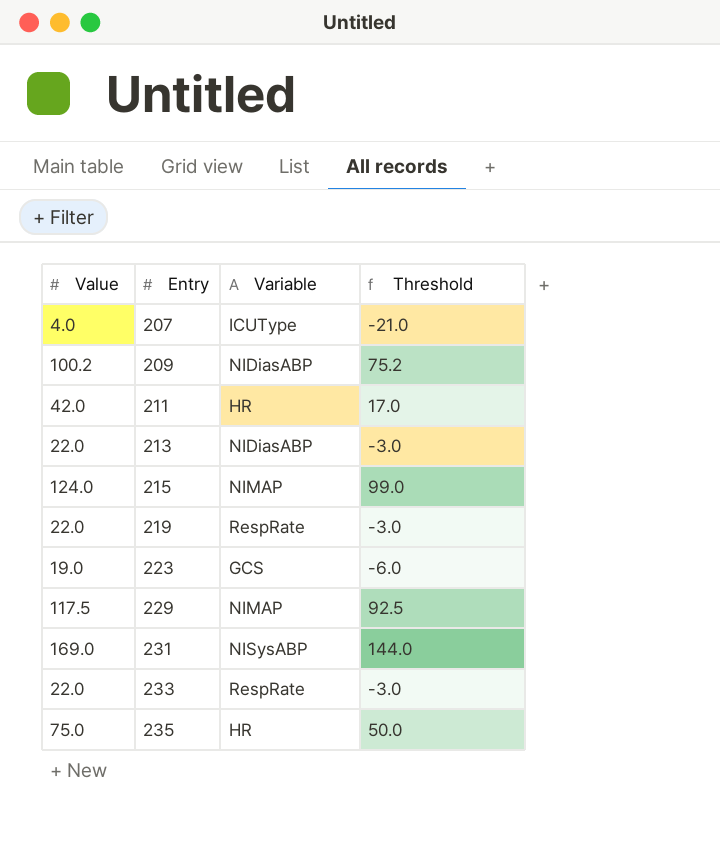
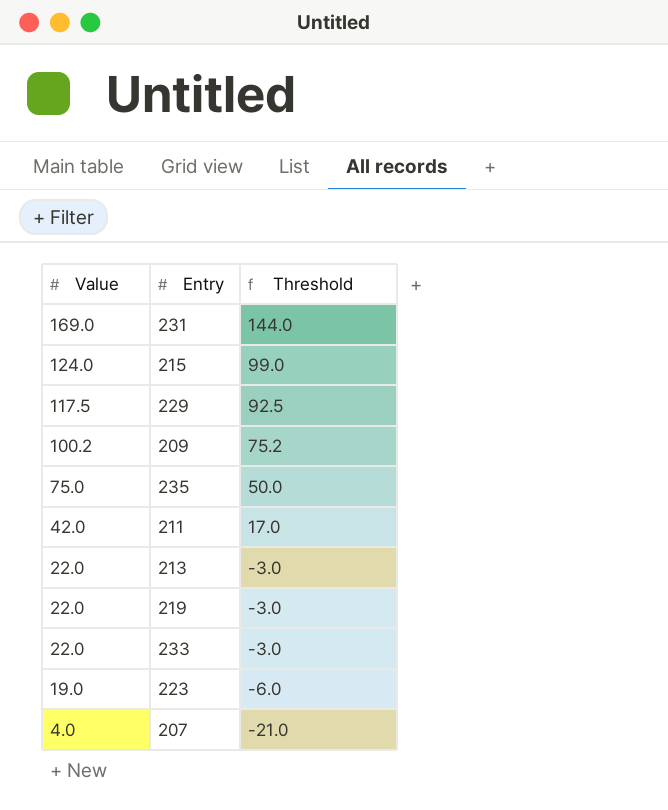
row order: Entry ascending -> Value descending
column Variable | position: 3 -> none

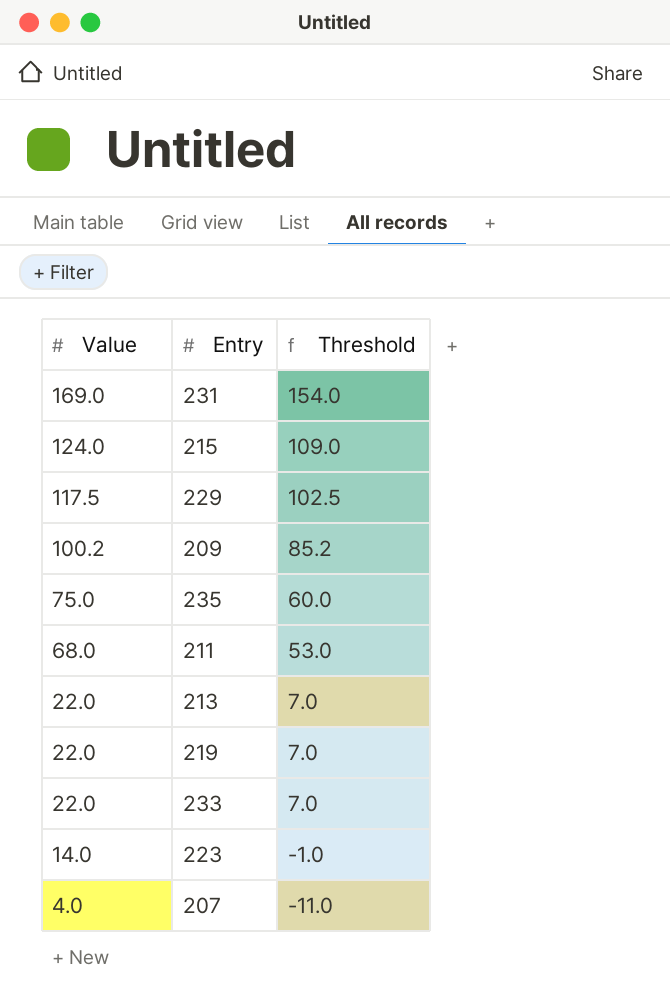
column Threshold | formula: [Value] - 25 -> [Value] - 15
211 | Value: 42.0 -> 68.0
223 | Value: 19.0 -> 14.0

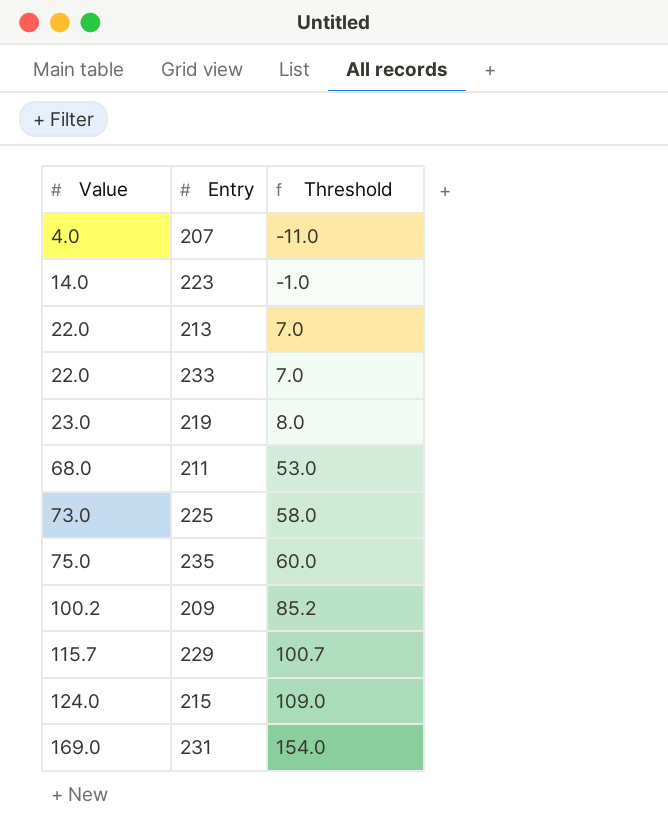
row order: Value descending -> Value ascending
219 | Value: 22.0 -> 23.0
219 | Threshold: 7.0 -> 8.0
row 225: none -> 73.0 | 58.0
229 | Value: 117.5 -> 115.7
229 | Threshold: 102.5 -> 100.7

